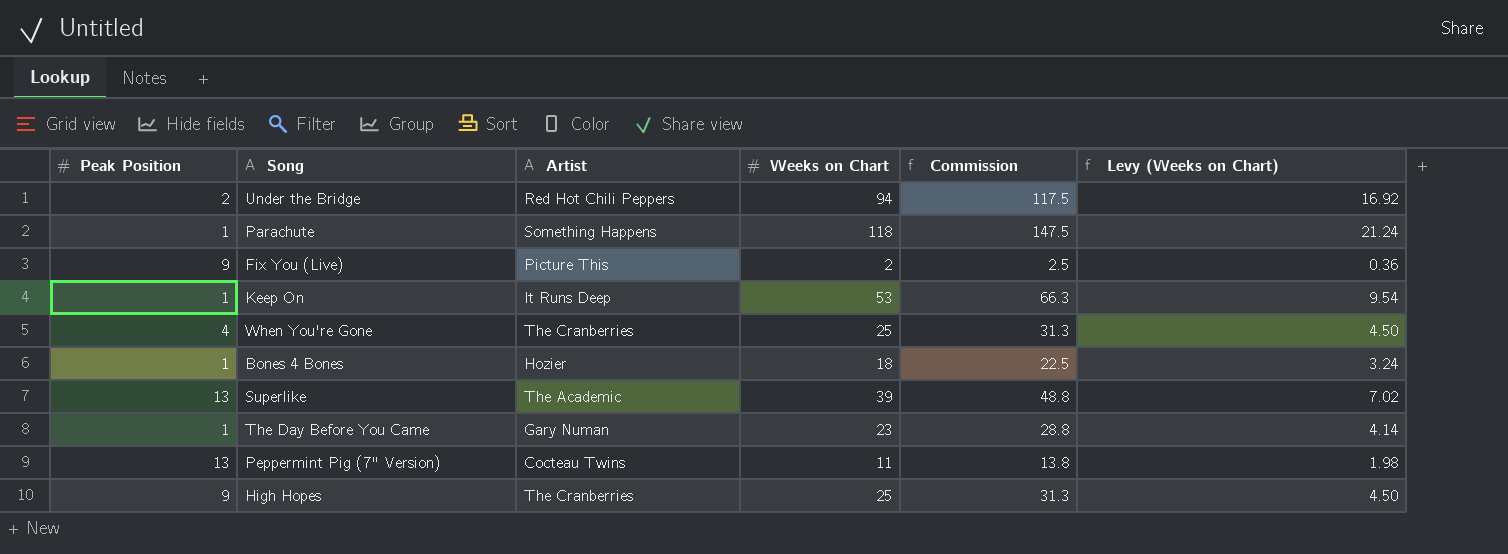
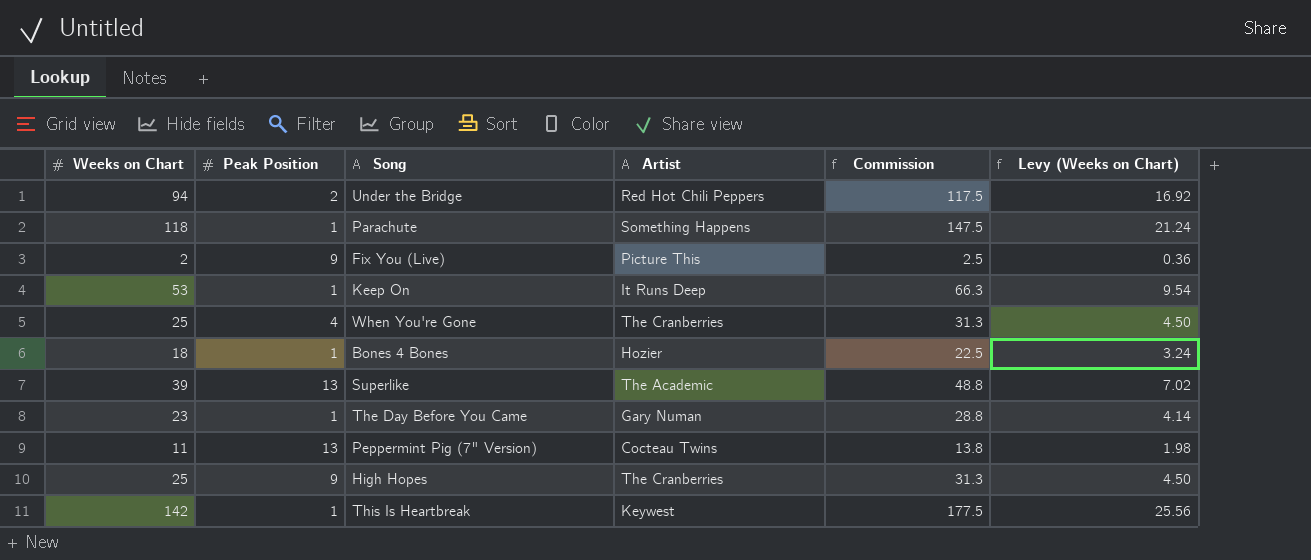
column Weeks on Chart | position: 4 -> 1
row This Is Heartbreak: none -> 142 | 1 | Keywest | 177.5 | 25.56

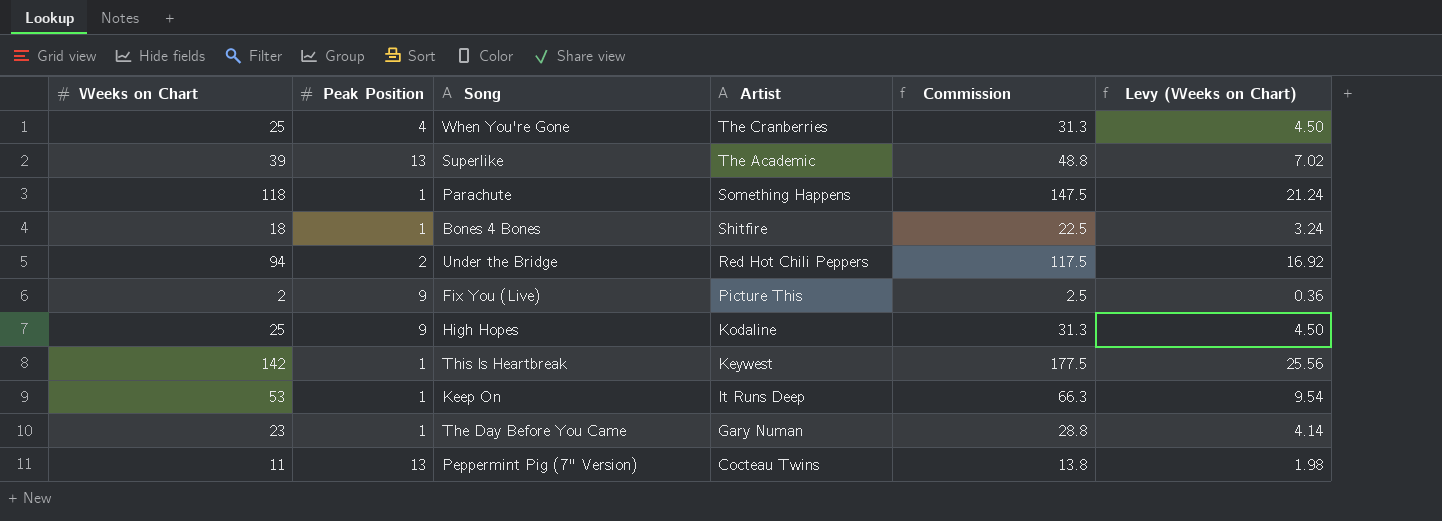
row order: none -> Artist descending
Bones 4 Bones | Artist: Hozier -> Shitfire
High Hopes | Artist: The Cranberries -> Kodaline

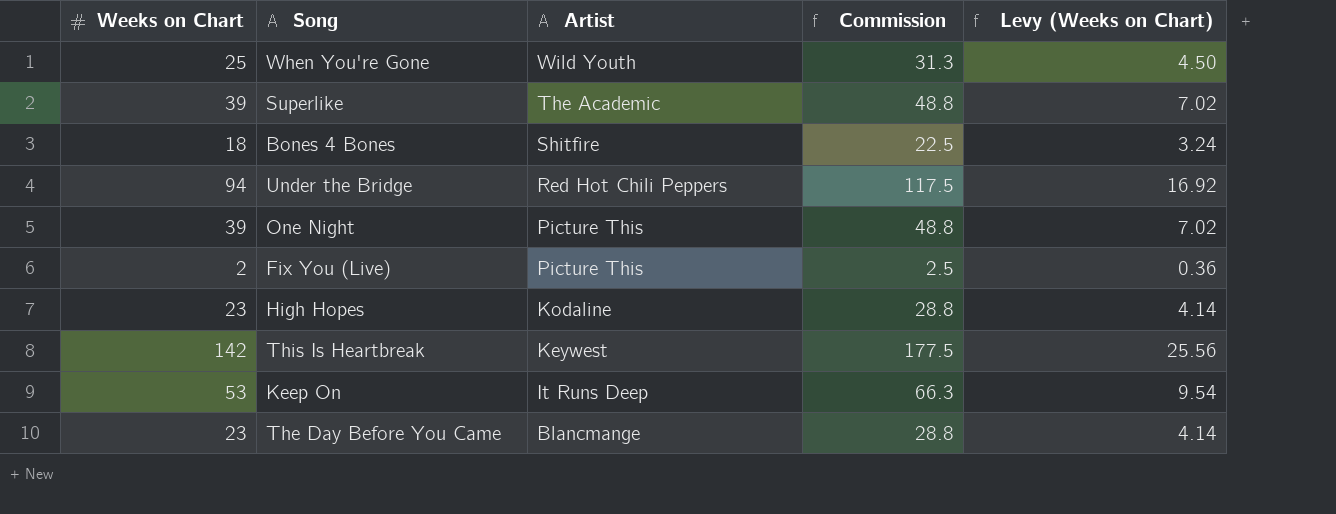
column Peak Position | position: 2 -> none
row Parachute: 118 | 1 | Something Happens | 147.5 | 21.24 -> none
row Peppermint Pig (7" Version): 11 | 13 | Cocteau Twins | 13.8 | 1.98 -> none
When You're Gone | Artist: The Cranberries -> Wild Youth
row One Night: none -> 39 | Picture This | 48.8 | 7.02
High Hopes | Weeks on Chart: 25 -> 23
High Hopes | Commission: 31.3 -> 28.8
High Hopes | Levy (Weeks on Chart): 4.50 -> 4.14
The Day Before You Came | Artist: Gary Numan -> Blancmange

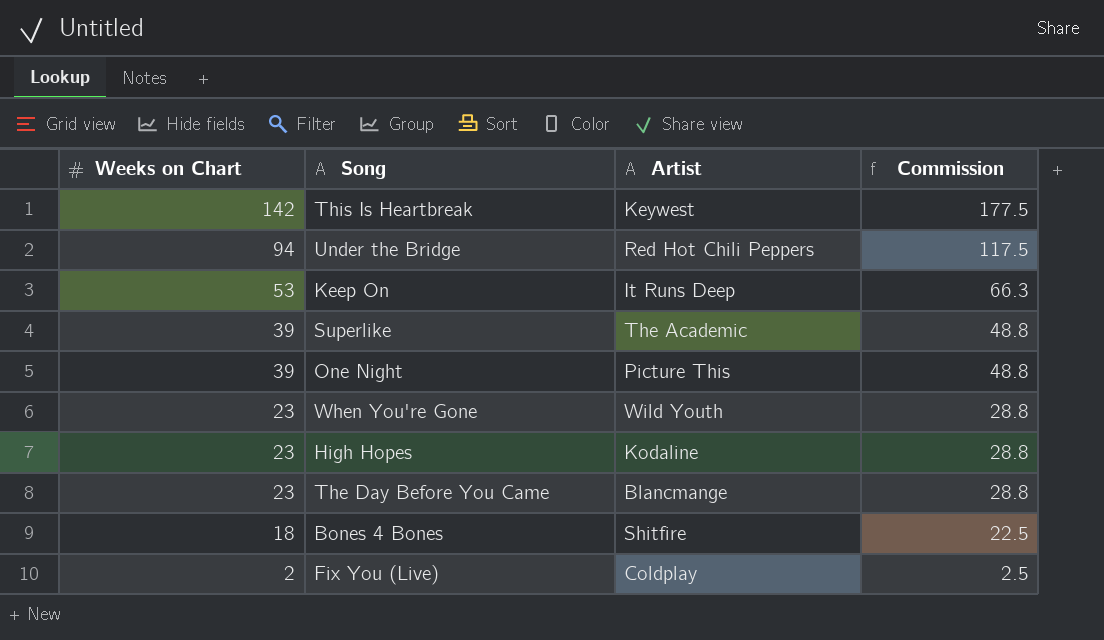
row order: Artist descending -> Weeks on Chart descending
column Levy (Weeks on Chart) | formula: [Weeks on Chart] * 0.18 -> none
When You're Gone | Weeks on Chart: 25 -> 23
When You're Gone | Commission: 31.3 -> 28.8
Fix You (Live) | Artist: Picture This -> Coldplay

